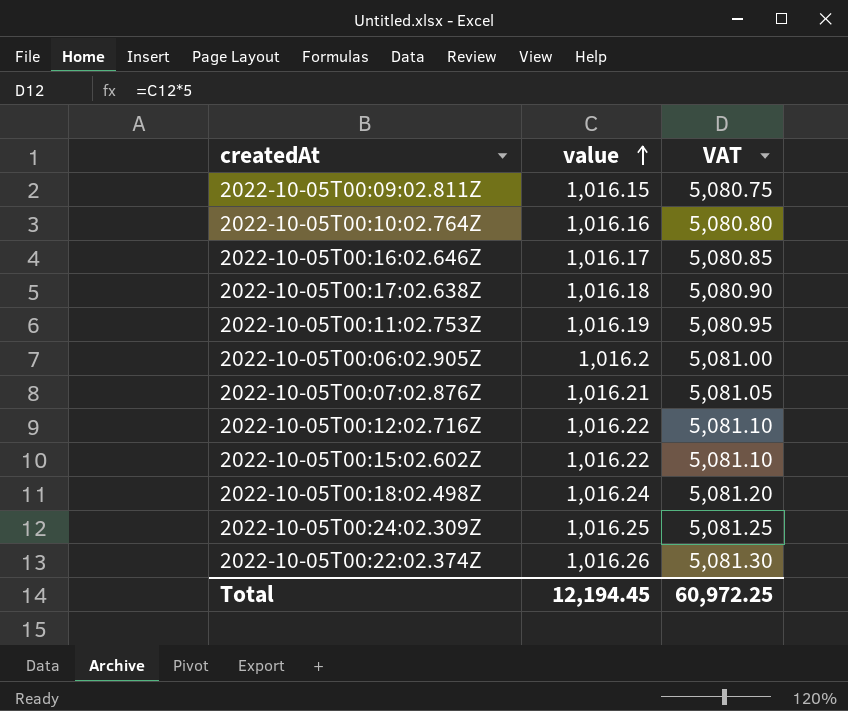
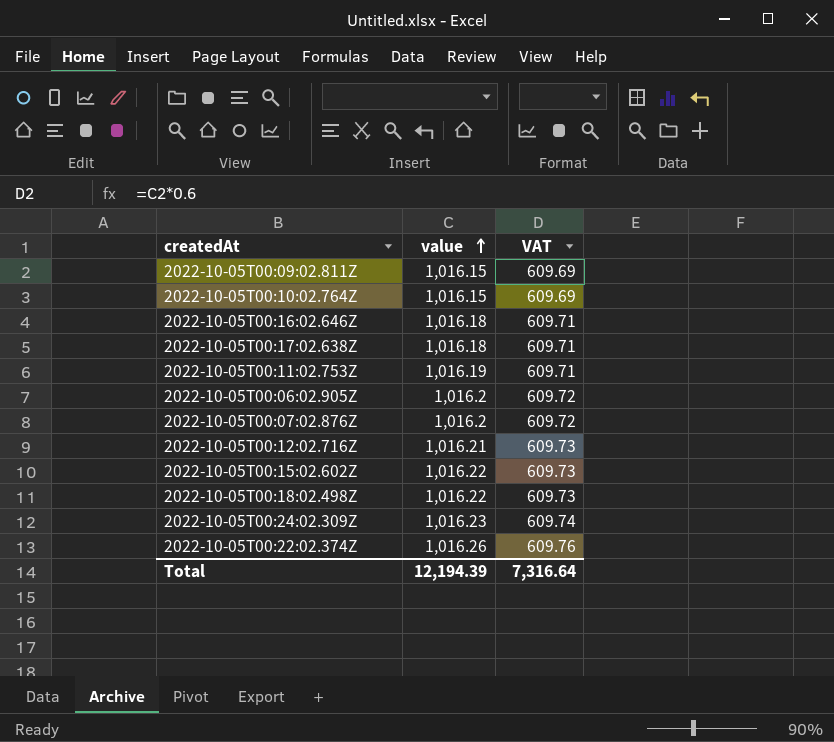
column VAT | formula: [value] * 5 -> [value] * 0.6
2022-10-05T00:10:02.764Z | value: 1,016.16 -> 1,016.15
2022-10-05T00:16:02.646Z | value: 1,016.17 -> 1,016.18
2022-10-05T00:07:02.876Z | value: 1,016.21 -> 1,016.2
2022-10-05T00:12:02.716Z | value: 1,016.22 -> 1,016.21
2022-10-05T00:18:02.498Z | value: 1,016.24 -> 1,016.22
2022-10-05T00:24:02.309Z | value: 1,016.25 -> 1,016.23
Total | value: 12,194.45 -> 12,194.39
Total | VAT: 60,972.25 -> 7,316.64

